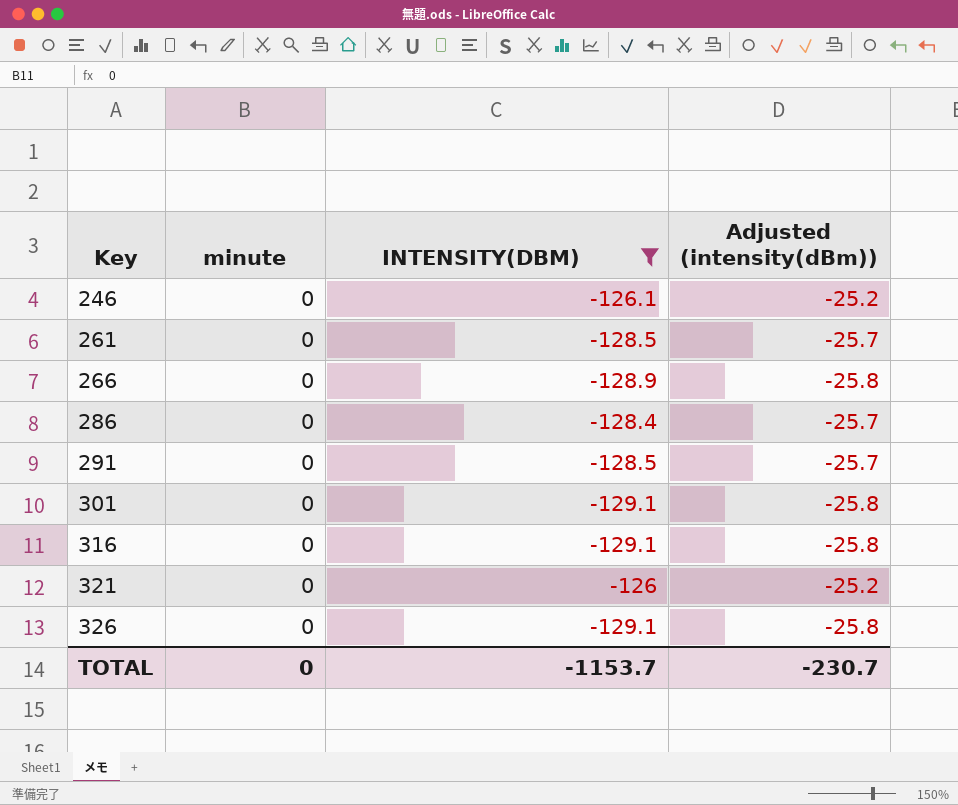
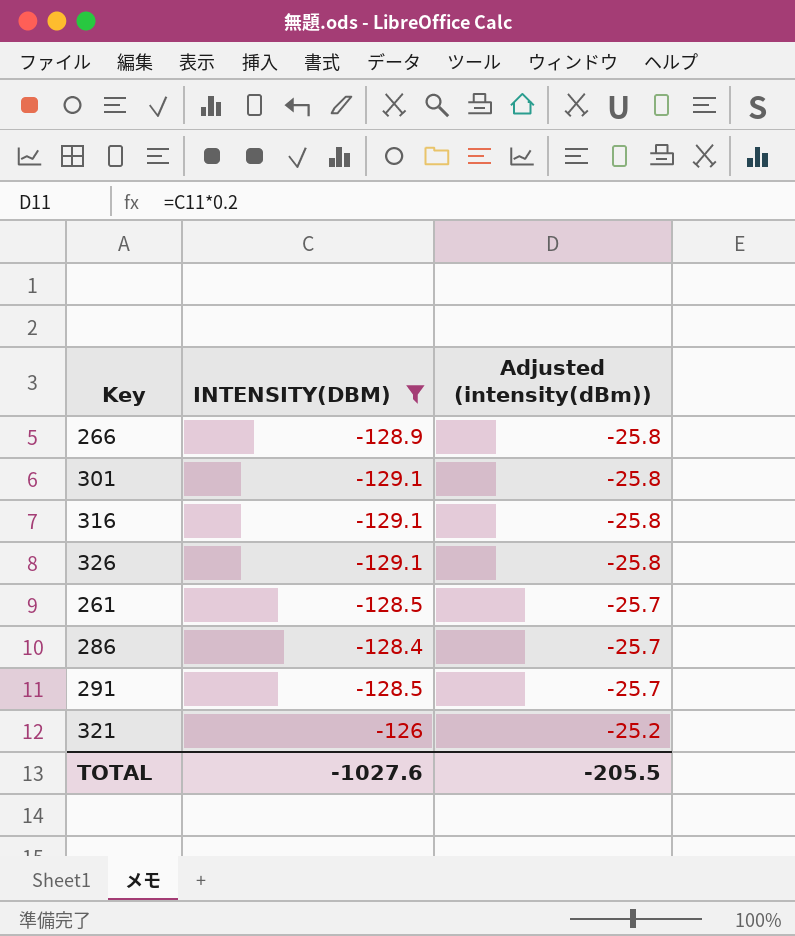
row order: Key ascending -> Adjusted (intensity(dBm)) ascending
column minute | position: 2 -> none
row 246: 0 | -126.1 | -25.2 -> none
TOTAL | INTENSITY(DBM): -1153.7 -> -1027.6
TOTAL | Adjusted (intensity(dBm)): -230.7 -> -205.5

